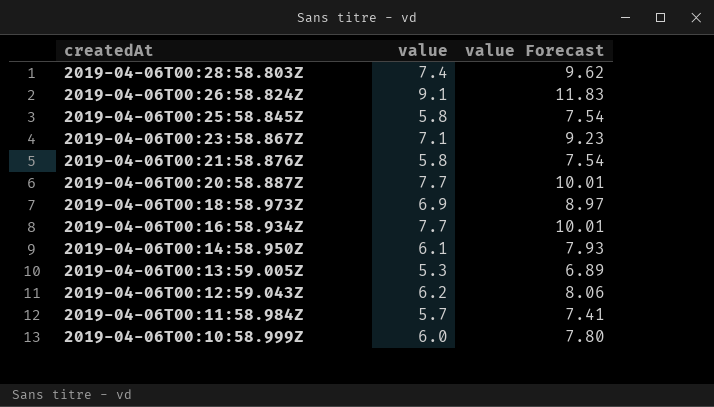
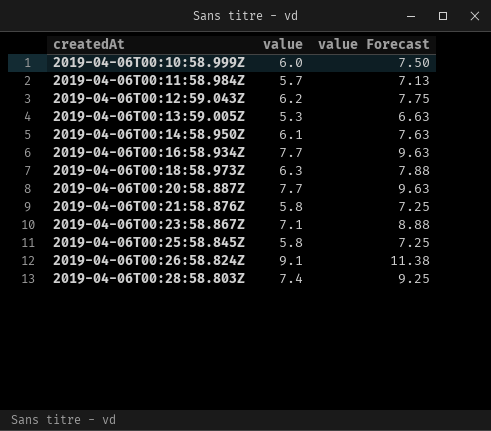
row order: createdAt descending -> createdAt ascending
column value Forecast | formula: [value] * 1.3 -> [value] * 1.25
2019-04-06T00:18:58.973Z | value: 6.9 -> 6.3

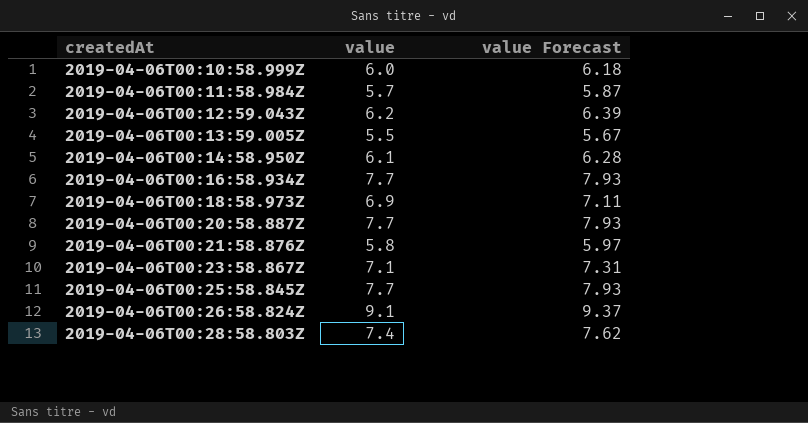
column value Forecast | formula: [value] * 1.25 -> [value] * 1.03
2019-04-06T00:13:59.005Z | value: 5.3 -> 5.5
2019-04-06T00:18:58.973Z | value: 6.3 -> 6.9
2019-04-06T00:25:58.845Z | value: 5.8 -> 7.7

